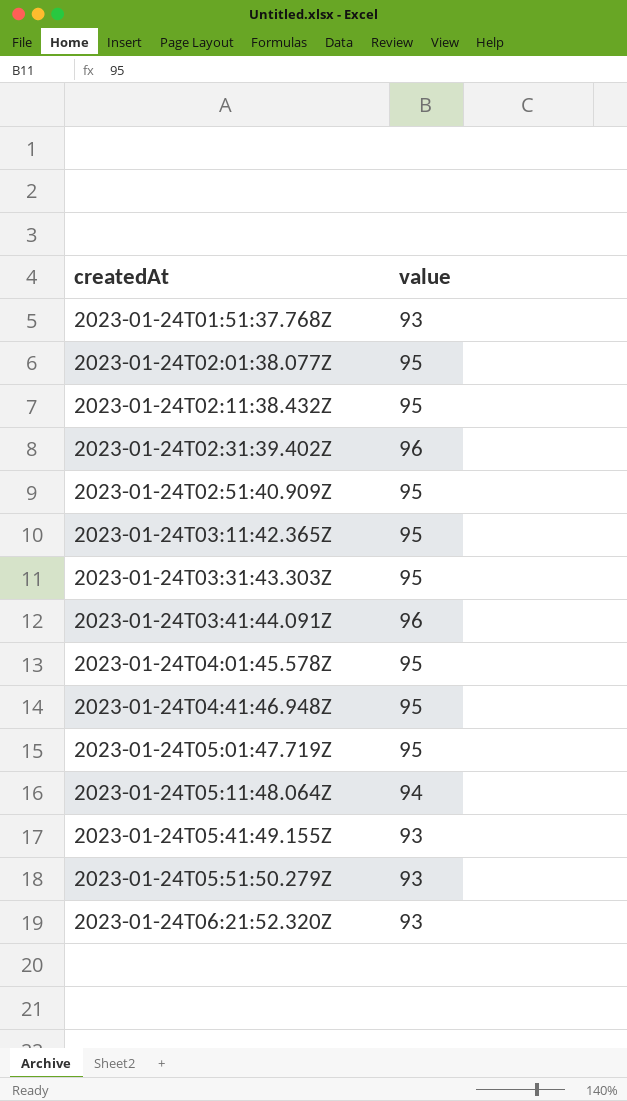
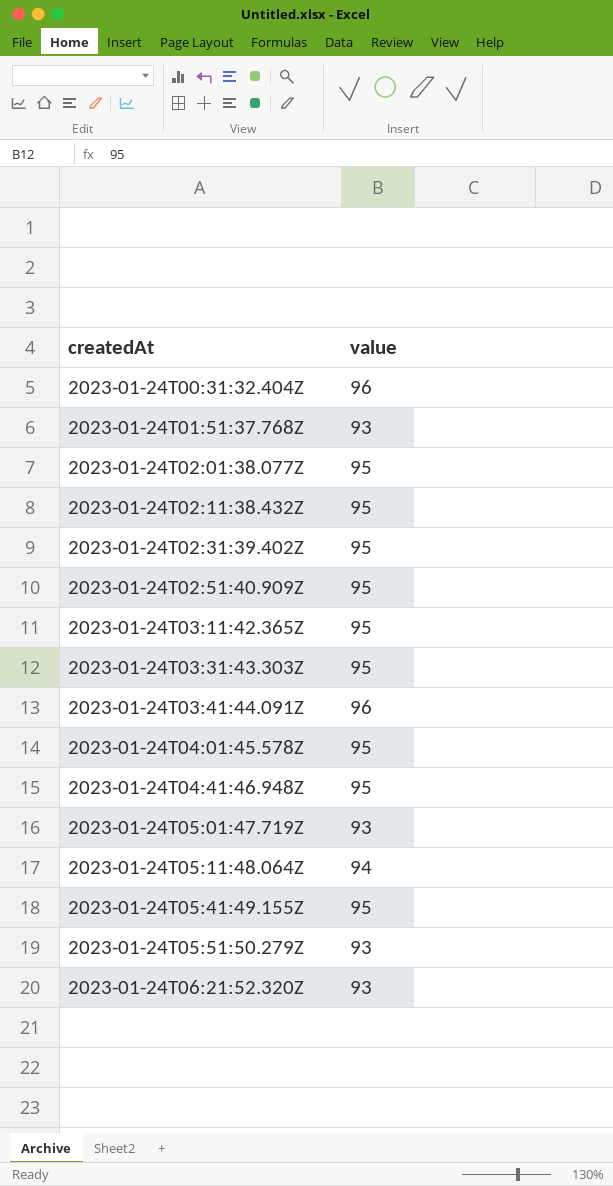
row 2023-01-24T00:31:32.404Z: none -> 96
2023-01-24T02:31:39.402Z | value: 96 -> 95
2023-01-24T05:01:47.719Z | value: 95 -> 93
2023-01-24T05:41:49.155Z | value: 93 -> 95

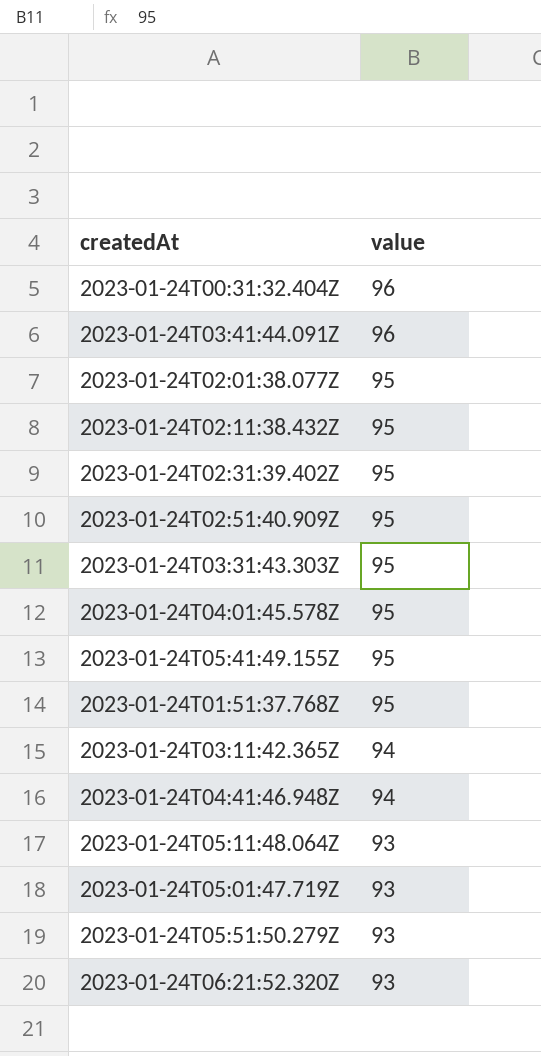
row order: createdAt ascending -> value descending
2023-01-24T01:51:37.768Z | value: 93 -> 95
2023-01-24T03:11:42.365Z | value: 95 -> 94
2023-01-24T04:41:46.948Z | value: 95 -> 94
2023-01-24T05:11:48.064Z | value: 94 -> 93

